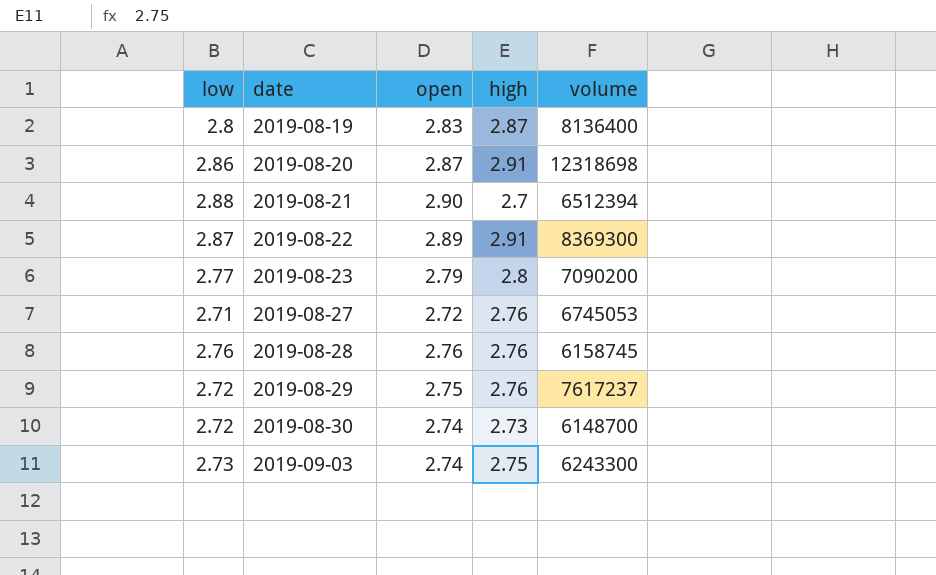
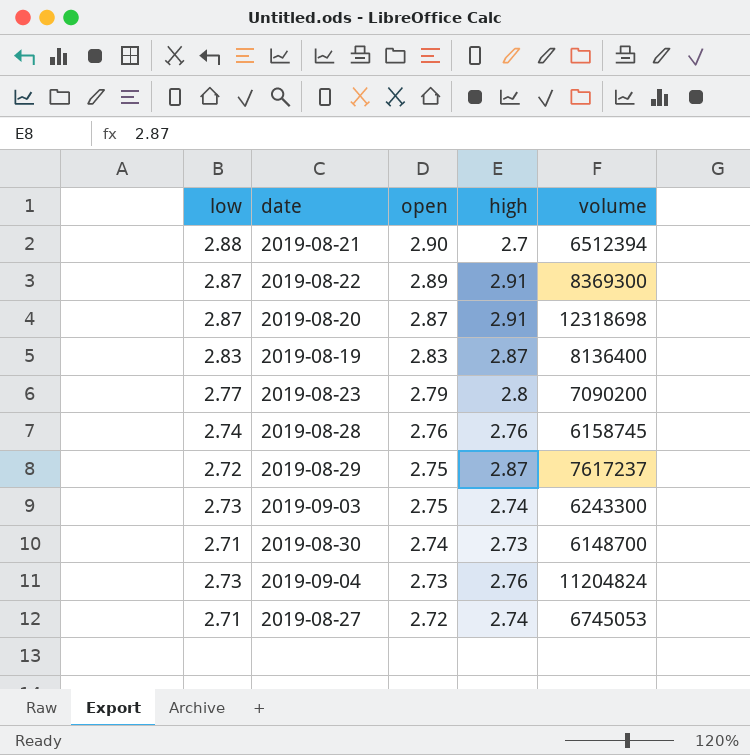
row order: date ascending -> open descending
2019-08-20 | low: 2.86 -> 2.87
2019-08-19 | low: 2.8 -> 2.83
2019-08-28 | low: 2.76 -> 2.74
2019-08-29 | high: 2.76 -> 2.87
2019-09-03 | open: 2.74 -> 2.75
2019-09-03 | high: 2.75 -> 2.74
2019-08-30 | low: 2.72 -> 2.71
row 2019-09-04: none -> 2.73 | 2.73 | 2.76 | 11204824
2019-08-27 | high: 2.76 -> 2.74

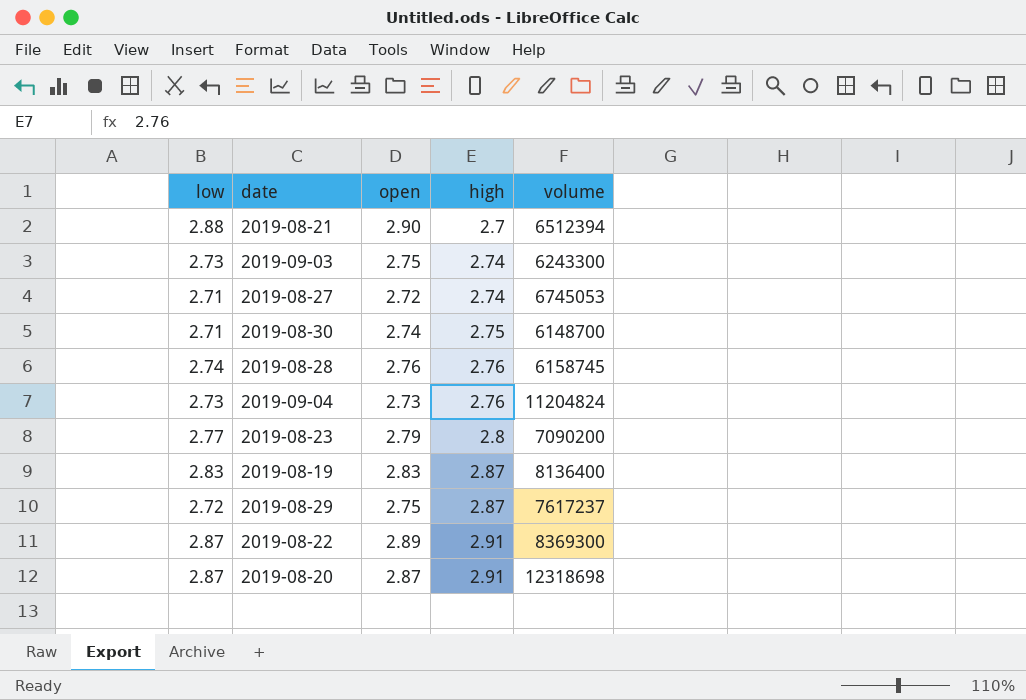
row order: open descending -> high ascending
2019-08-30 | high: 2.73 -> 2.75

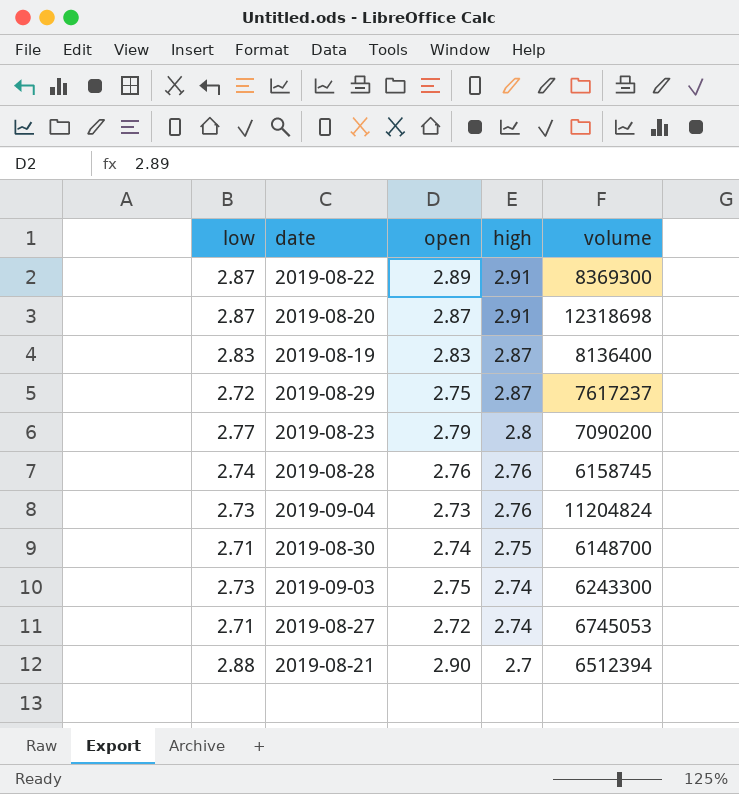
row order: high ascending -> high descending

